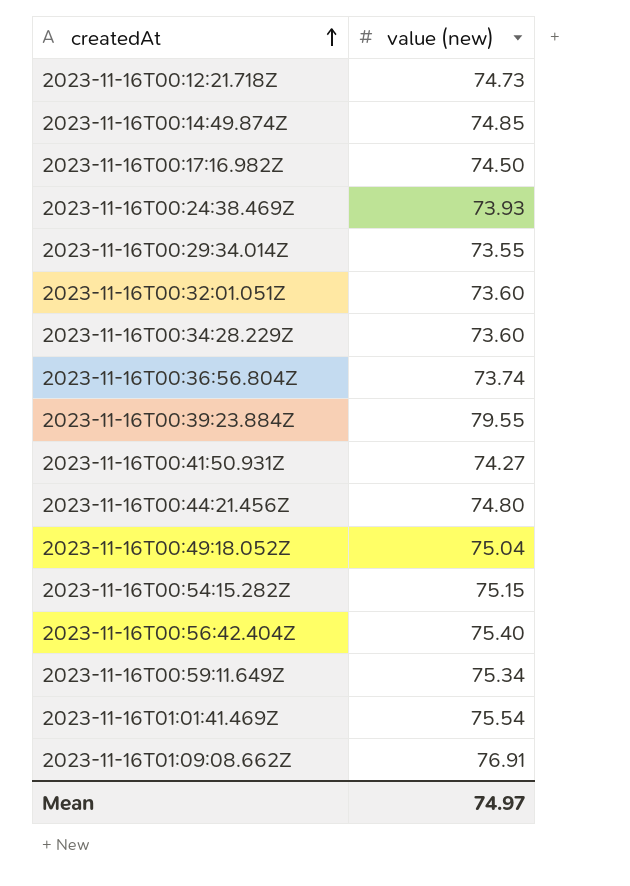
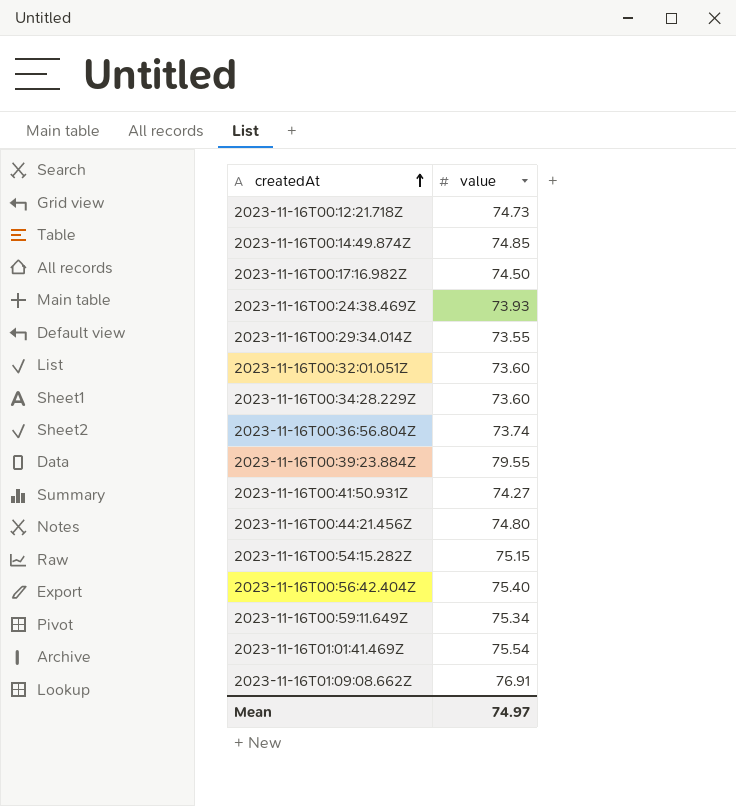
column name: value (new) -> value
row 2023-11-16T00:49:18.052Z: 75.04 -> none

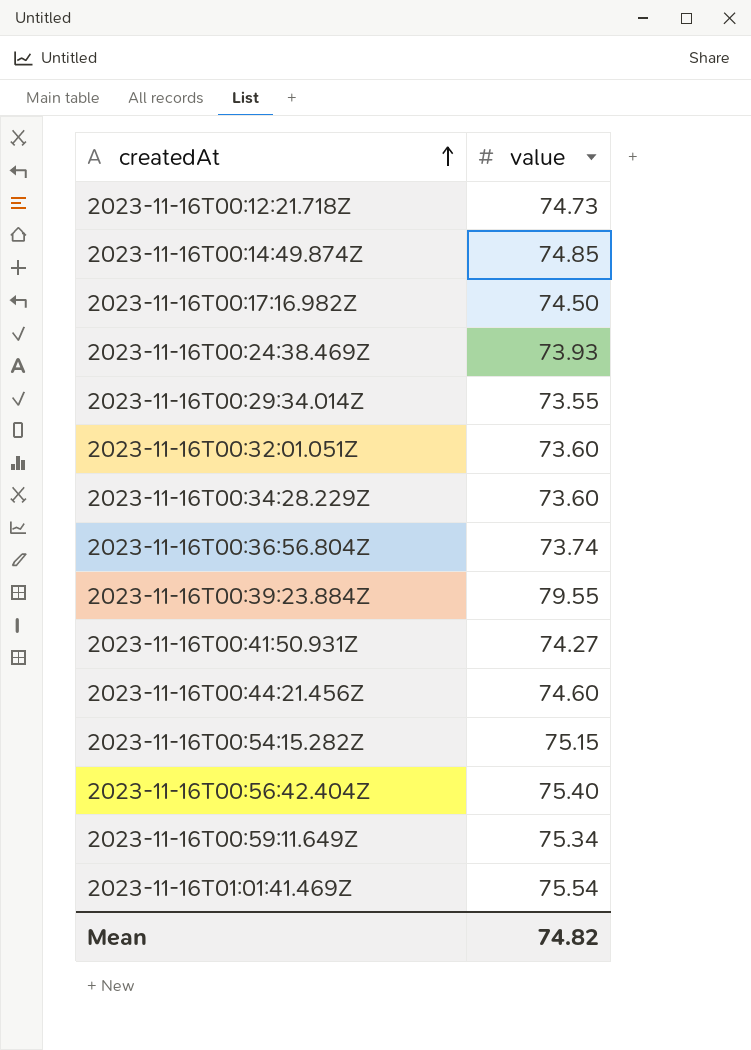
row 2023-11-16T01:09:08.662Z: 76.91 -> none
2023-11-16T00:44:21.456Z | value: 74.80 -> 74.60
Mean | value: 74.97 -> 74.82

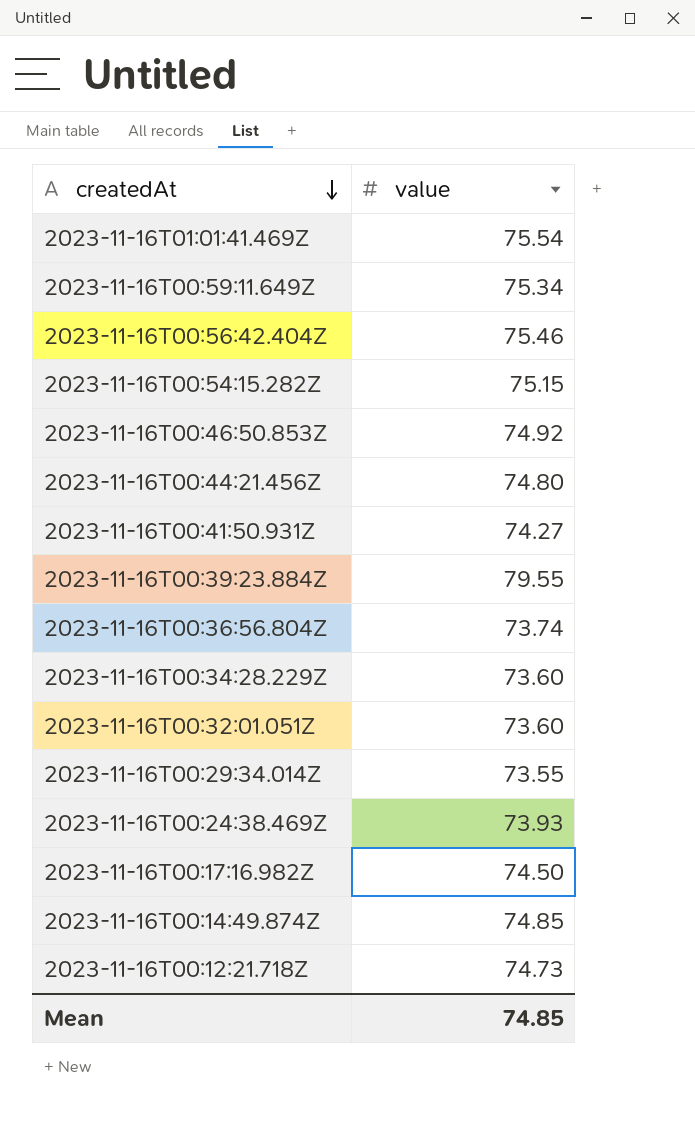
row order: createdAt ascending -> createdAt descending
2023-11-16T00:56:42.404Z | value: 75.40 -> 75.46
row 2023-11-16T00:46:50.853Z: none -> 74.92
2023-11-16T00:44:21.456Z | value: 74.60 -> 74.80
Mean | value: 74.82 -> 74.85

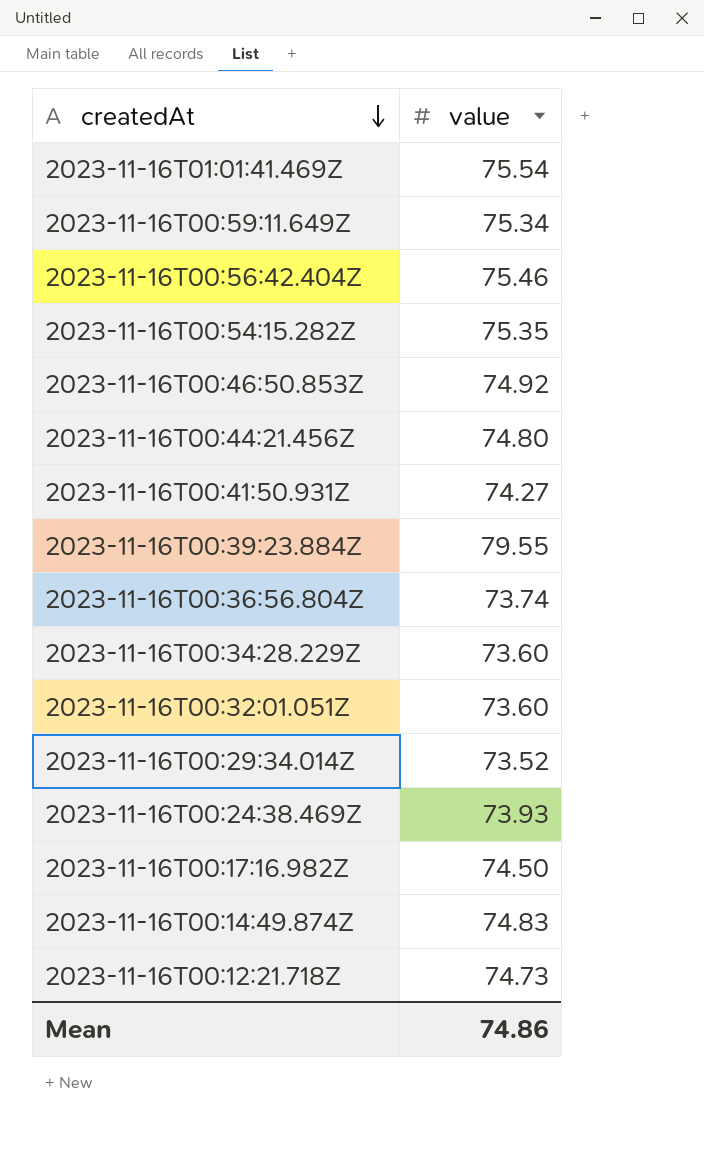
2023-11-16T00:54:15.282Z | value: 75.15 -> 75.35
2023-11-16T00:29:34.014Z | value: 73.55 -> 73.52
2023-11-16T00:14:49.874Z | value: 74.85 -> 74.83
Mean | value: 74.85 -> 74.86

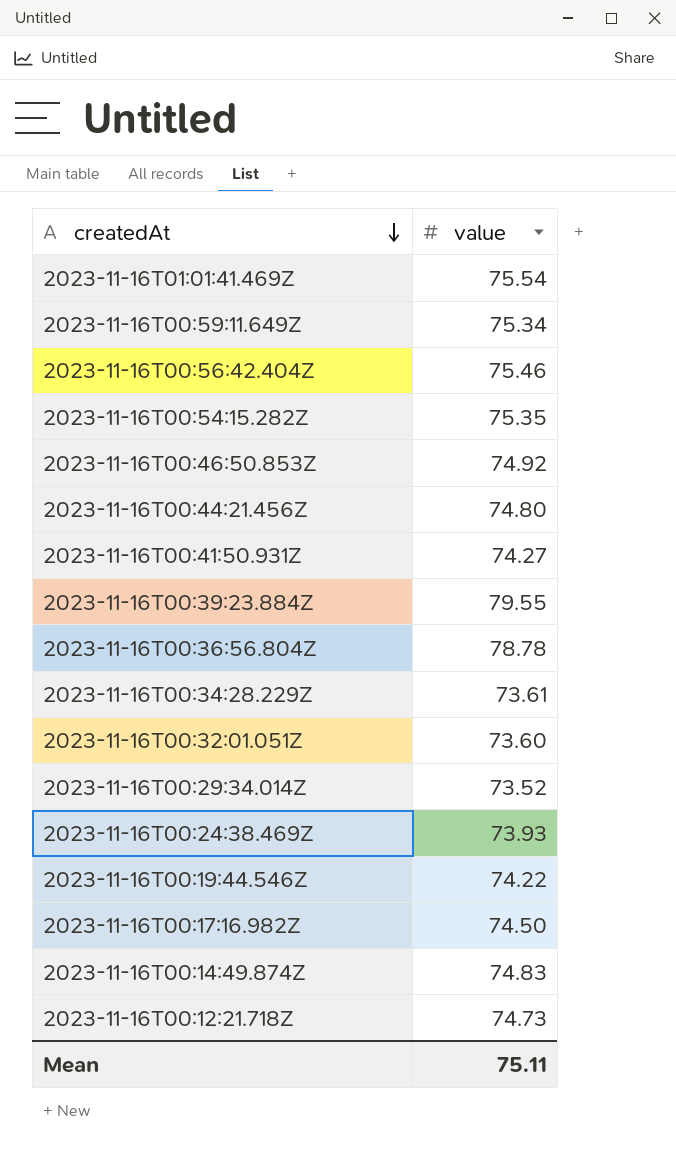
2023-11-16T00:36:56.804Z | value: 73.74 -> 78.78
2023-11-16T00:34:28.229Z | value: 73.60 -> 73.61
row 2023-11-16T00:19:44.546Z: none -> 74.22
Mean | value: 74.86 -> 75.11

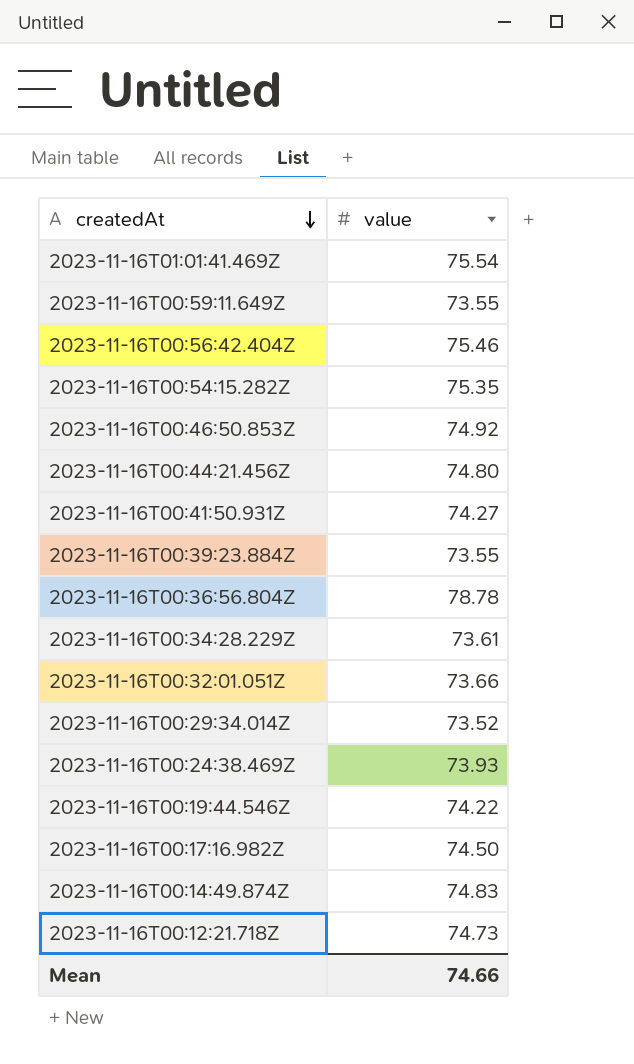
2023-11-16T00:59:11.649Z | value: 75.34 -> 73.55
2023-11-16T00:39:23.884Z | value: 79.55 -> 73.55
2023-11-16T00:32:01.051Z | value: 73.60 -> 73.66
Mean | value: 75.11 -> 74.66

